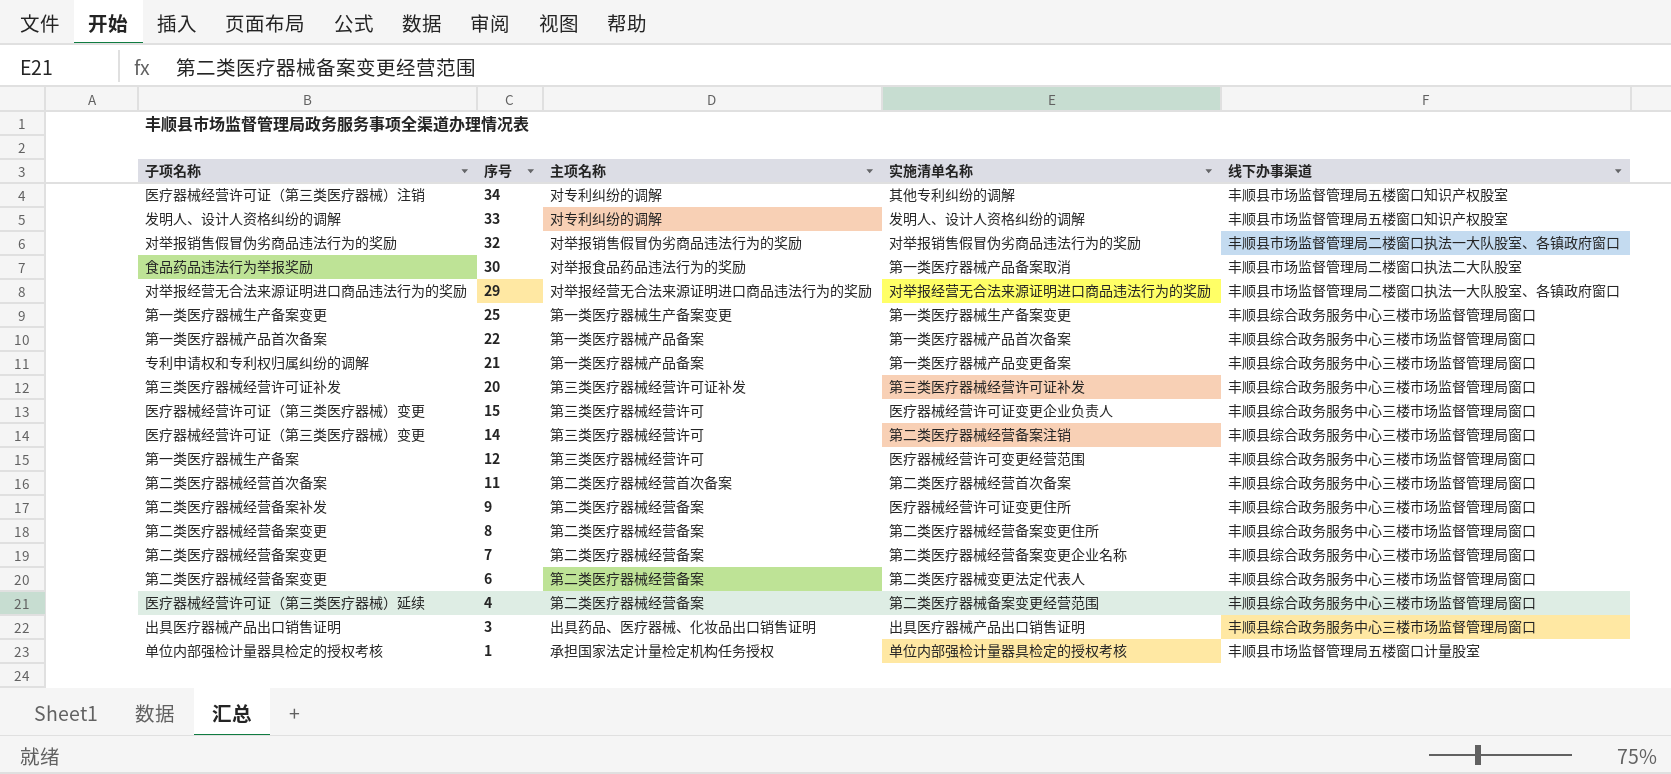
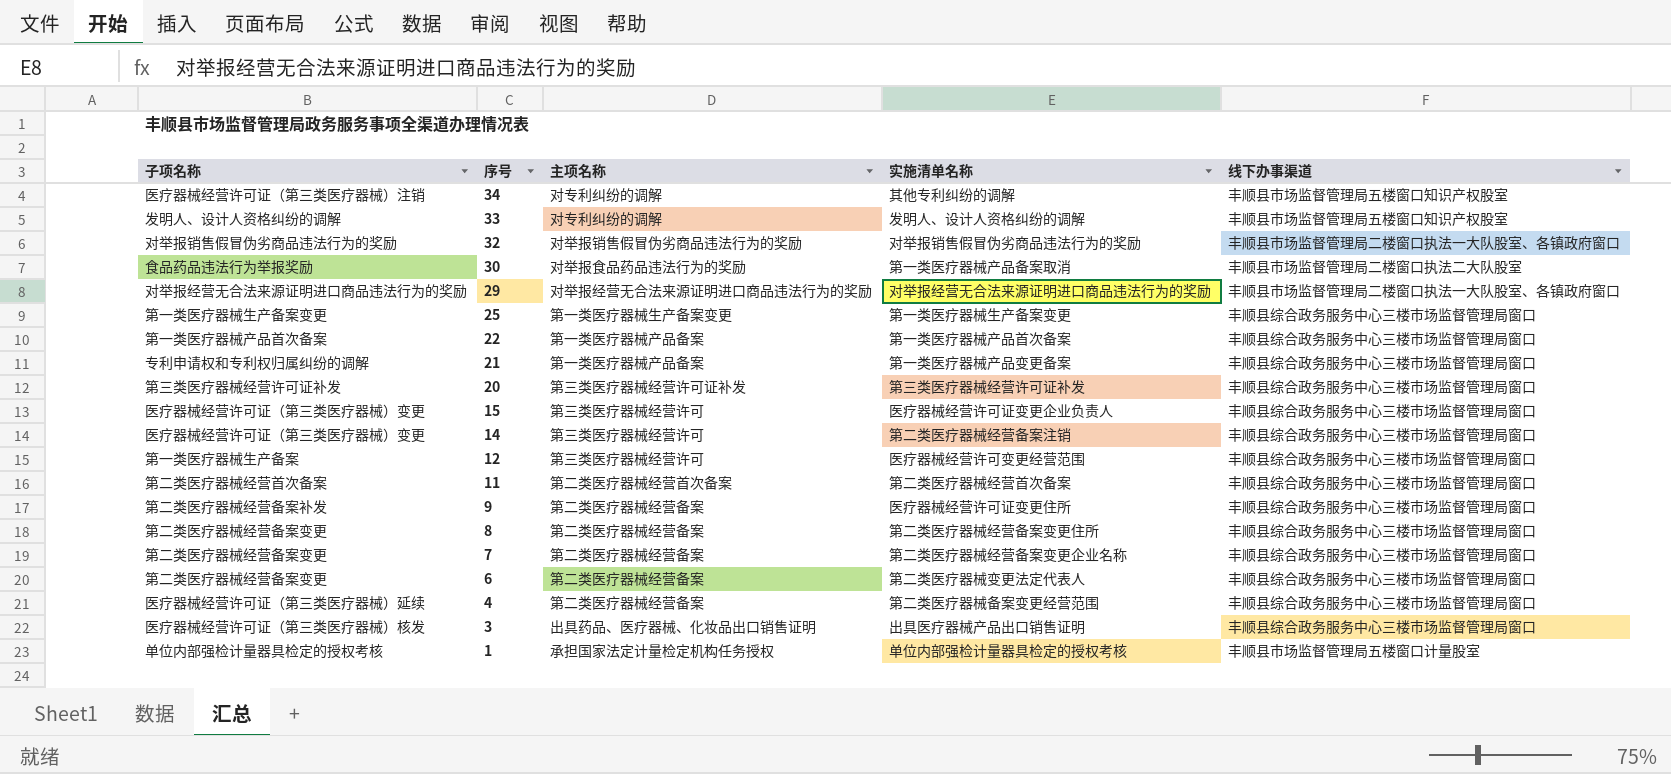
3 | 子项名称: 出具医疗器械产品出口销售证明 -> 医疗器械经营许可证（第三类医疗器械）核发

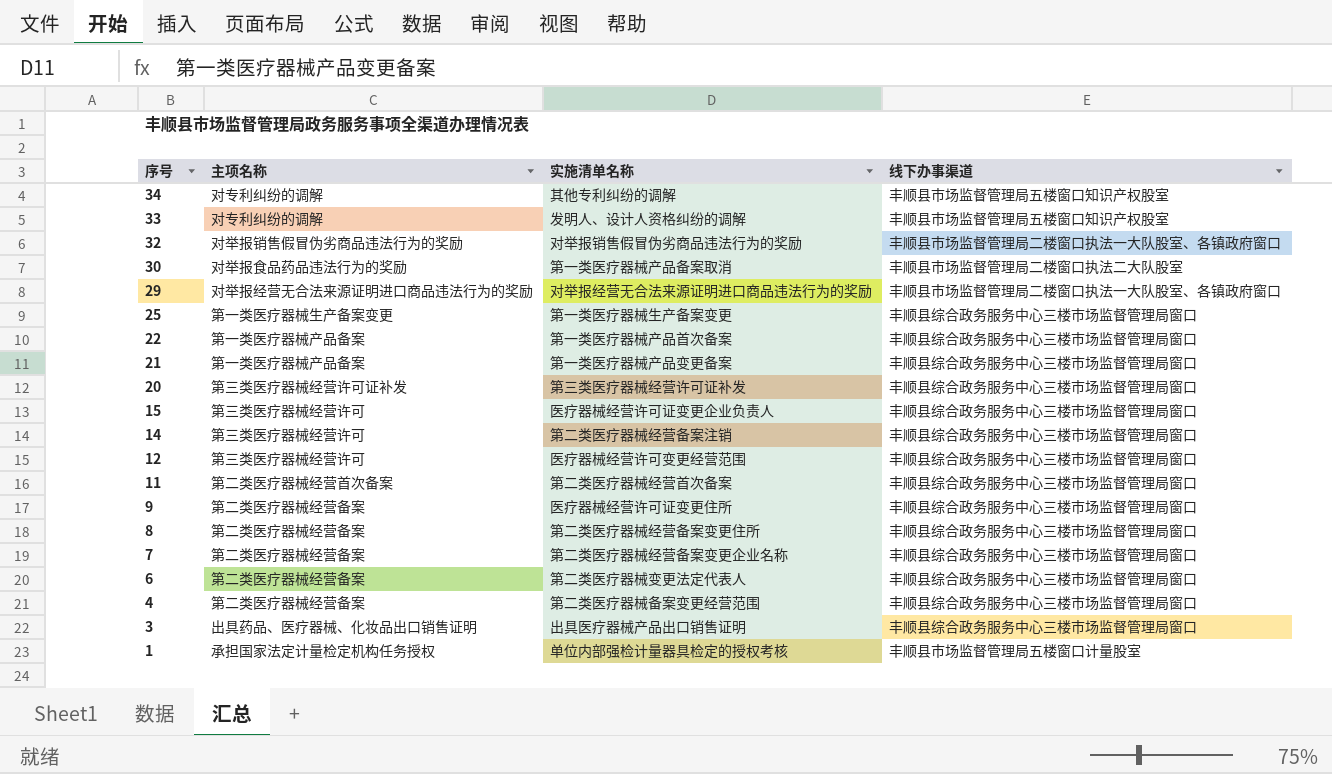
column 子项名称 | position: 1 -> none

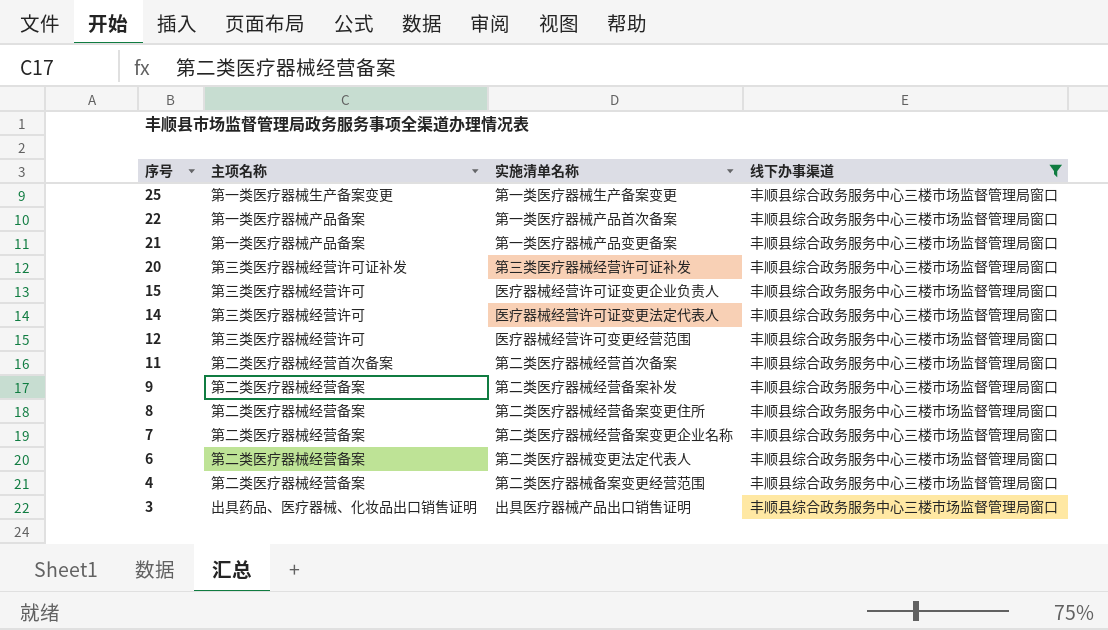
filter: none -> 线下办事渠道 = 丰顺县综合政务服务中心三楼市场监督管理局窗口
14 | 实施清单名称: 第二类医疗器械经营备案注销 -> 医疗器械经营许可证变更法定代表人
9 | 实施清单名称: 医疗器械经营许可证变更住所 -> 第二类医疗器械经营备案补发

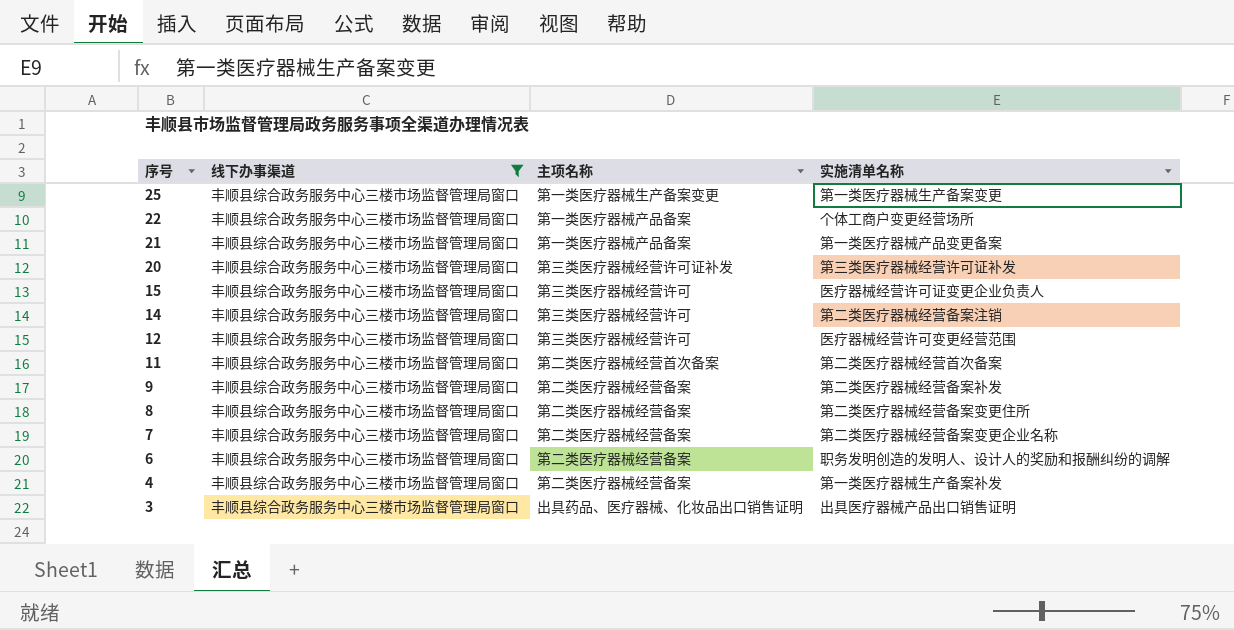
column 线下办事渠道 | position: 4 -> 2
22 | 实施清单名称: 第一类医疗器械产品首次备案 -> 个体工商户变更经营场所
14 | 实施清单名称: 医疗器械经营许可证变更法定代表人 -> 第二类医疗器械经营备案注销
6 | 实施清单名称: 第二类医疗器械变更法定代表人 -> 职务发明创造的发明人、设计人的奖励和报酬纠纷的调解
4 | 实施清单名称: 第二类医疗器械备案变更经营范围 -> 第一类医疗器械生产备案补发

